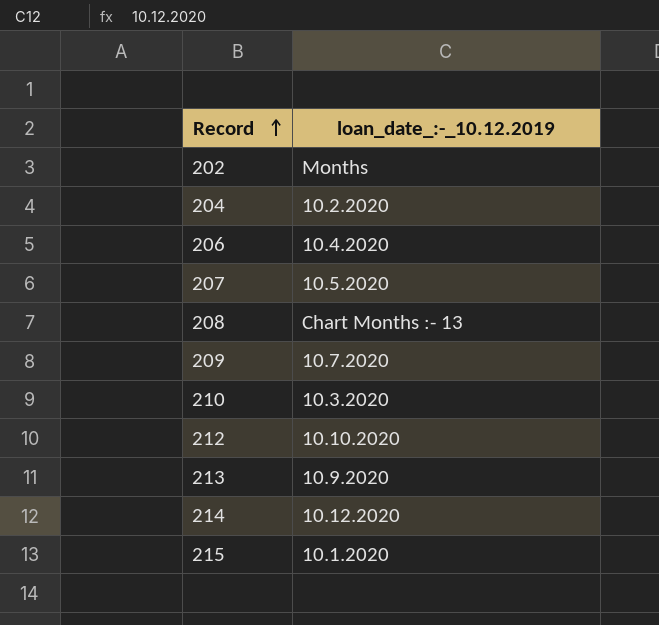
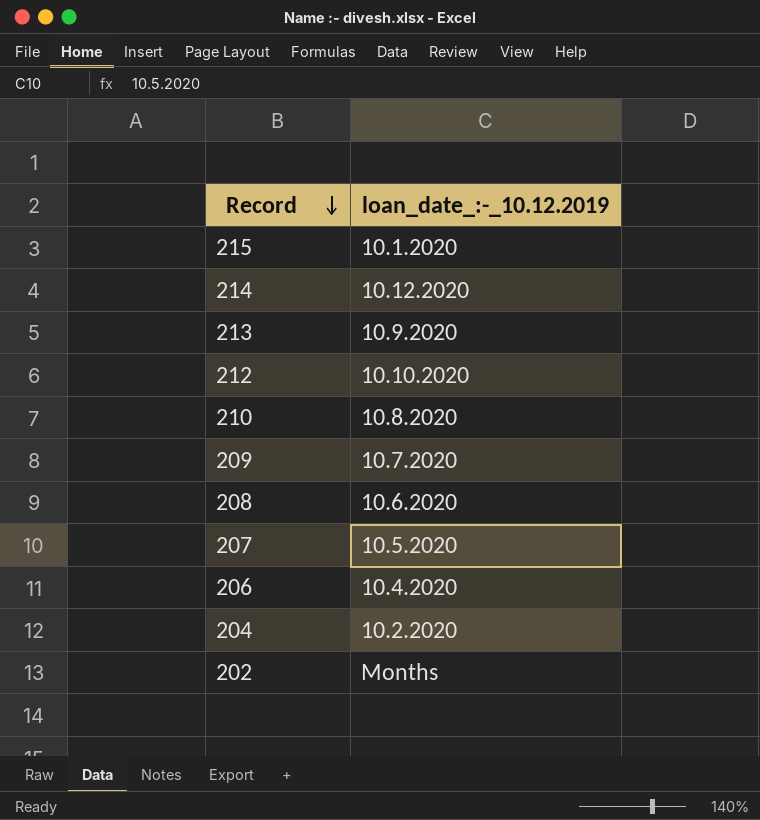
row order: Record ascending -> Record descending
210 | loan_date_:-_10.12.2019: 10.3.2020 -> 10.8.2020
208 | loan_date_:-_10.12.2019: Chart Months :- 13 -> 10.6.2020

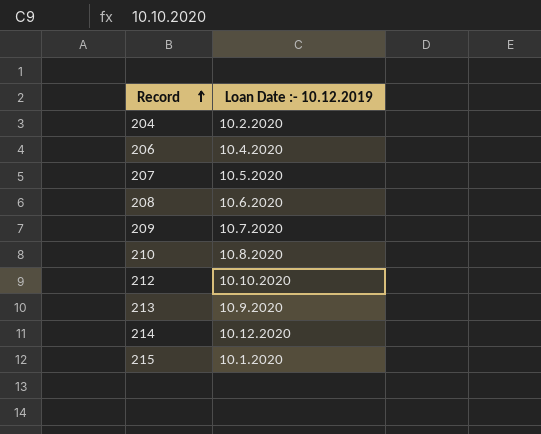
row order: Record descending -> Record ascending
column name: loan_date_:-_10.12.2019 -> Loan Date :- 10.12.2019
row 202: Months -> none

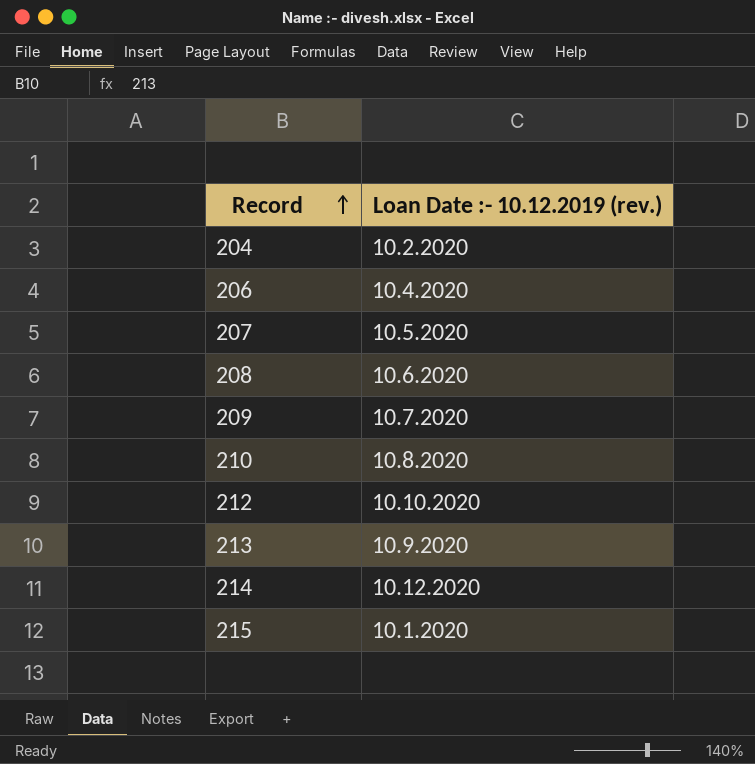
column name: Loan Date :- 10.12.2019 -> Loan Date :- 10.12.2019 (rev.)

